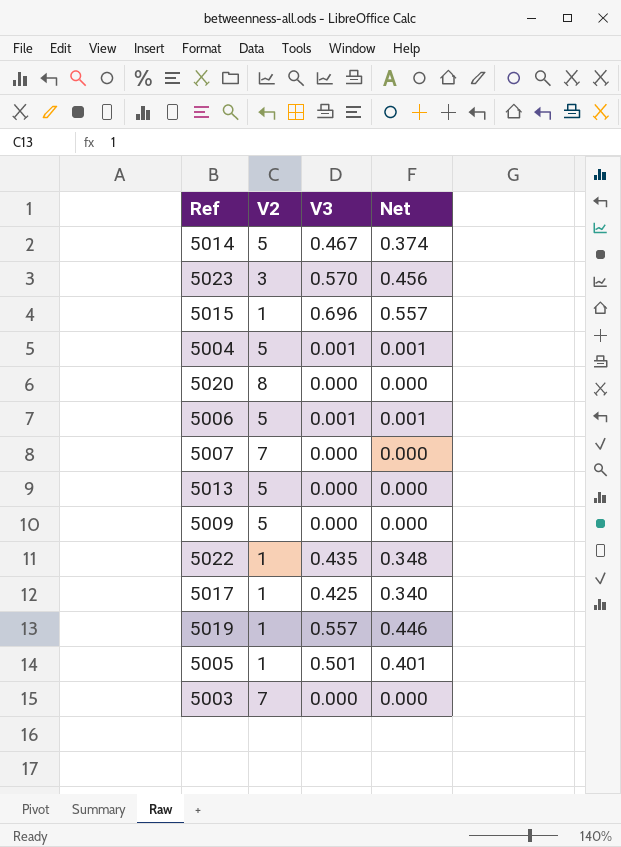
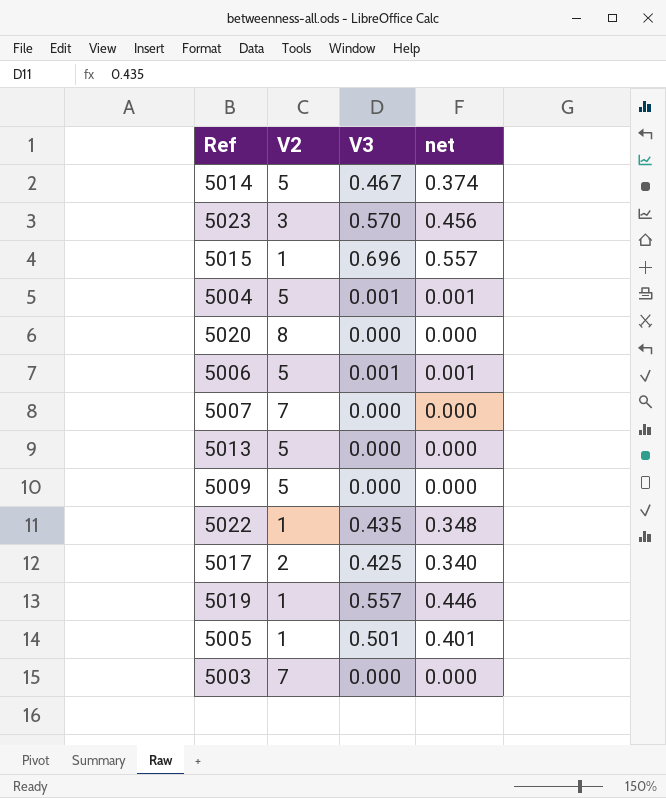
column name: Net -> net
5017 | V2: 1 -> 2

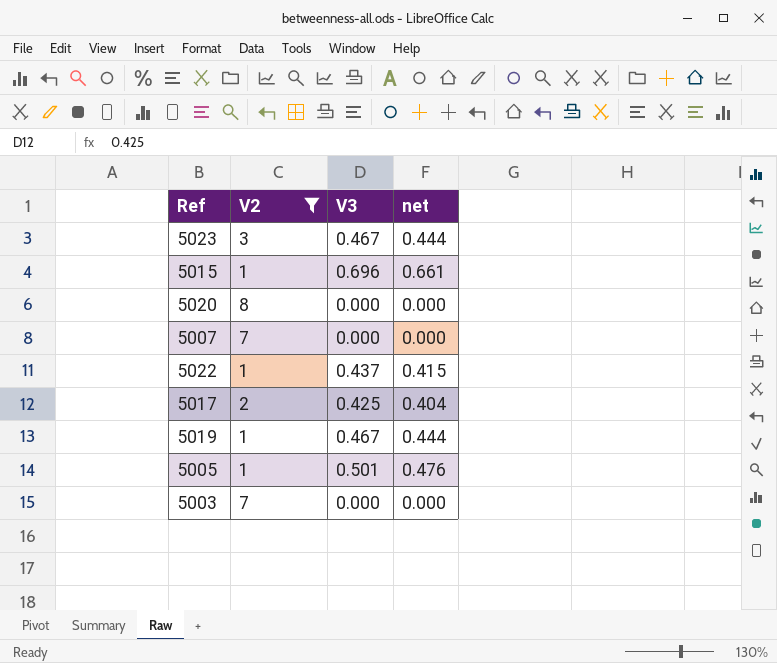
filter: none -> V2 != 5
column net | formula: [V3] * 0.8 -> [V3] * 0.95
5023 | V3: 0.570 -> 0.467
5022 | V3: 0.435 -> 0.437
5019 | V3: 0.557 -> 0.467

